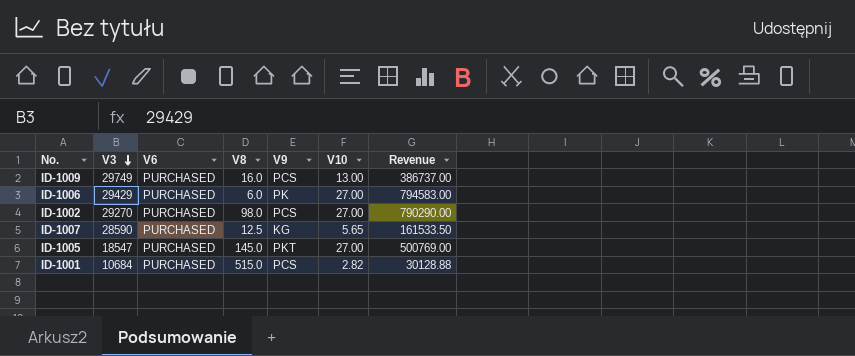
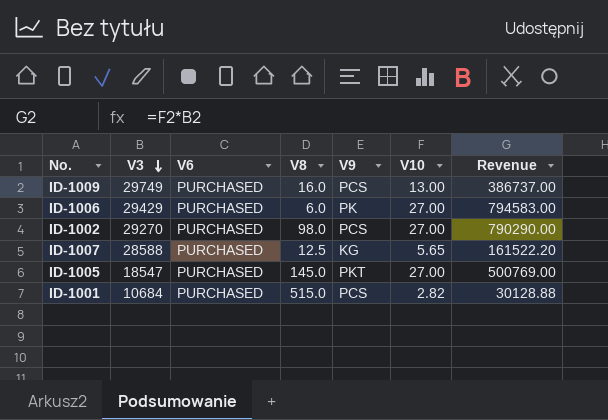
ID-1007 | V3: 28590 -> 28588
ID-1007 | Revenue: 161533.50 -> 161522.20

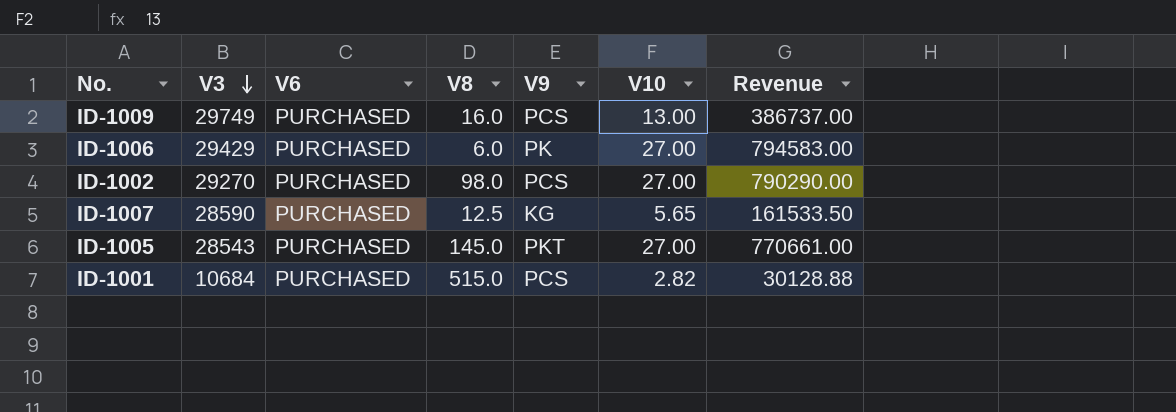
ID-1007 | V3: 28588 -> 28590
ID-1007 | Revenue: 161522.20 -> 161533.50
ID-1005 | V3: 18547 -> 28543
ID-1005 | Revenue: 500769.00 -> 770661.00

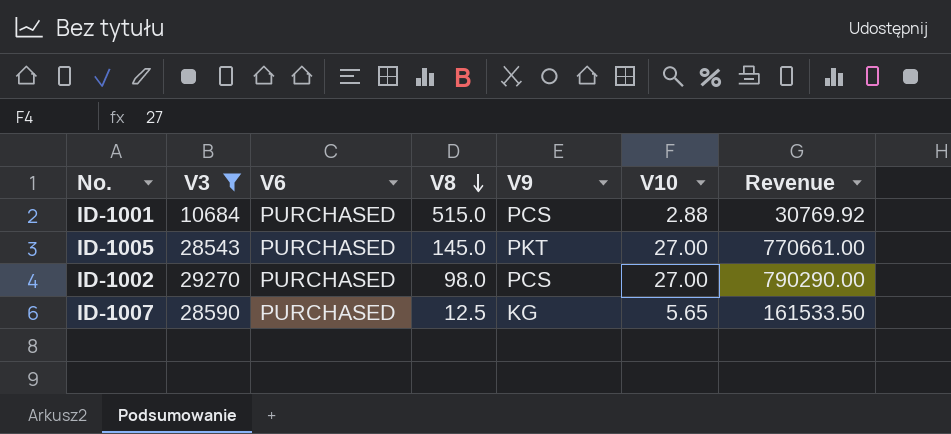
filter: none -> V3 <= 29270
row order: V3 descending -> V8 descending
ID-1001 | V10: 2.82 -> 2.88
ID-1001 | Revenue: 30128.88 -> 30769.92

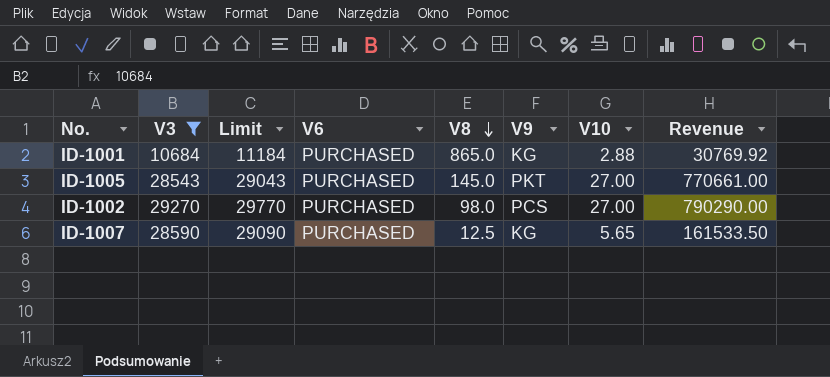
column Limit | formula: none -> [V3] + 500
ID-1001 | V8: 515.0 -> 865.0
ID-1001 | V9: PCS -> KG

